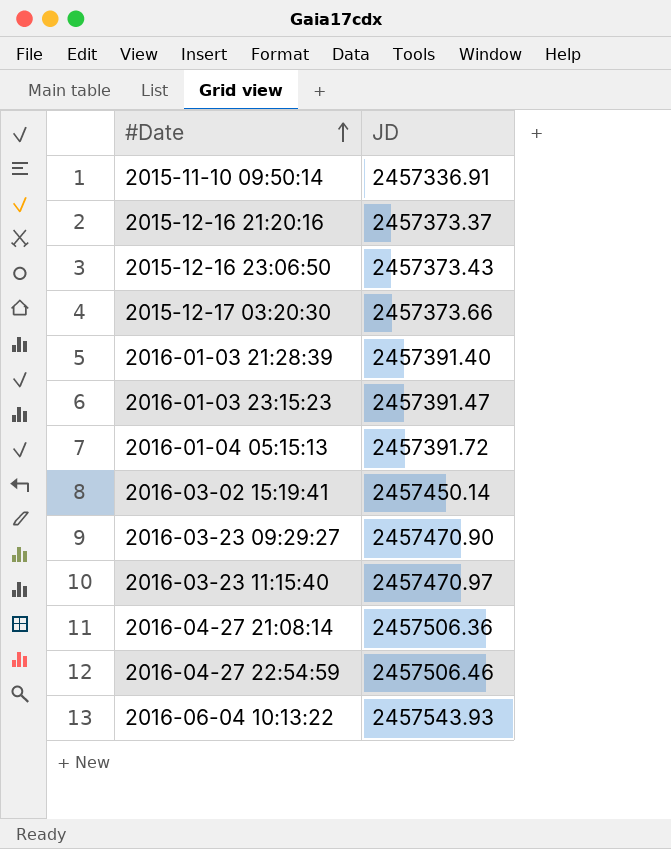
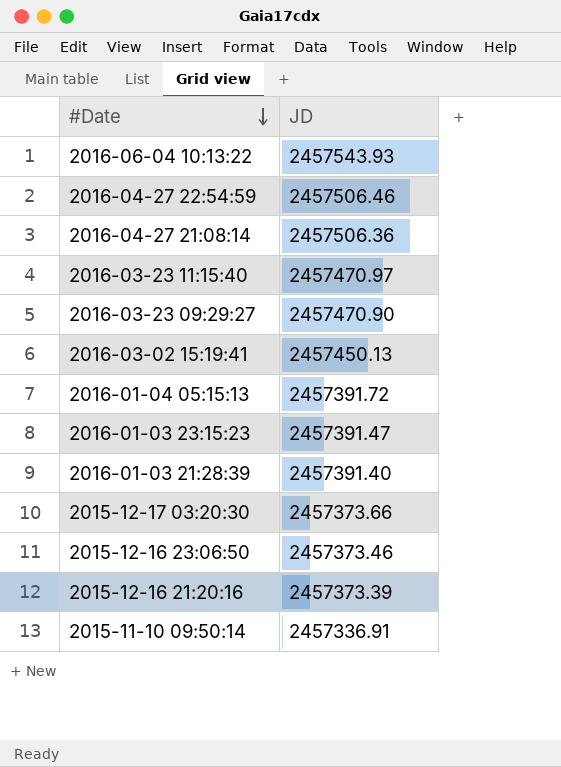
row order: #Date ascending -> #Date descending
2016-03-02 15:19:41 | JD: 2457450.14 -> 2457450.13
2015-12-16 23:06:50 | JD: 2457373.43 -> 2457373.46
2015-12-16 21:20:16 | JD: 2457373.37 -> 2457373.39

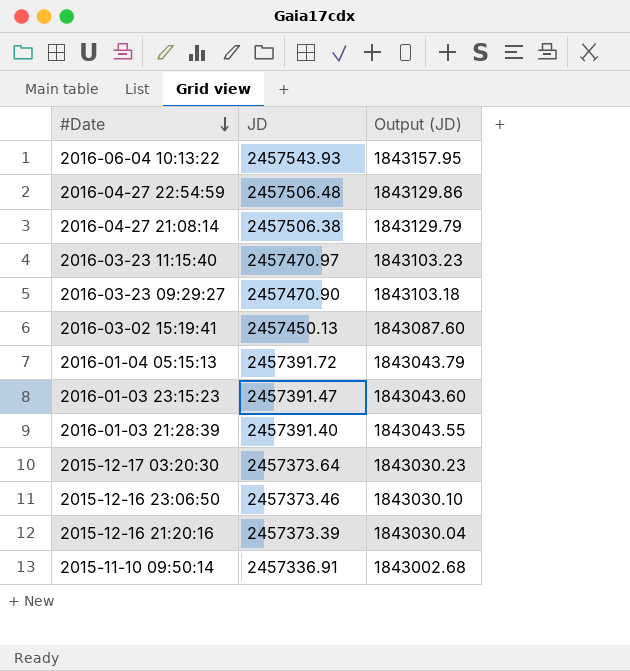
column Output (JD) | formula: none -> [JD] * 0.75
2016-04-27 22:54:59 | JD: 2457506.46 -> 2457506.48
2016-04-27 21:08:14 | JD: 2457506.36 -> 2457506.38
2015-12-17 03:20:30 | JD: 2457373.66 -> 2457373.64

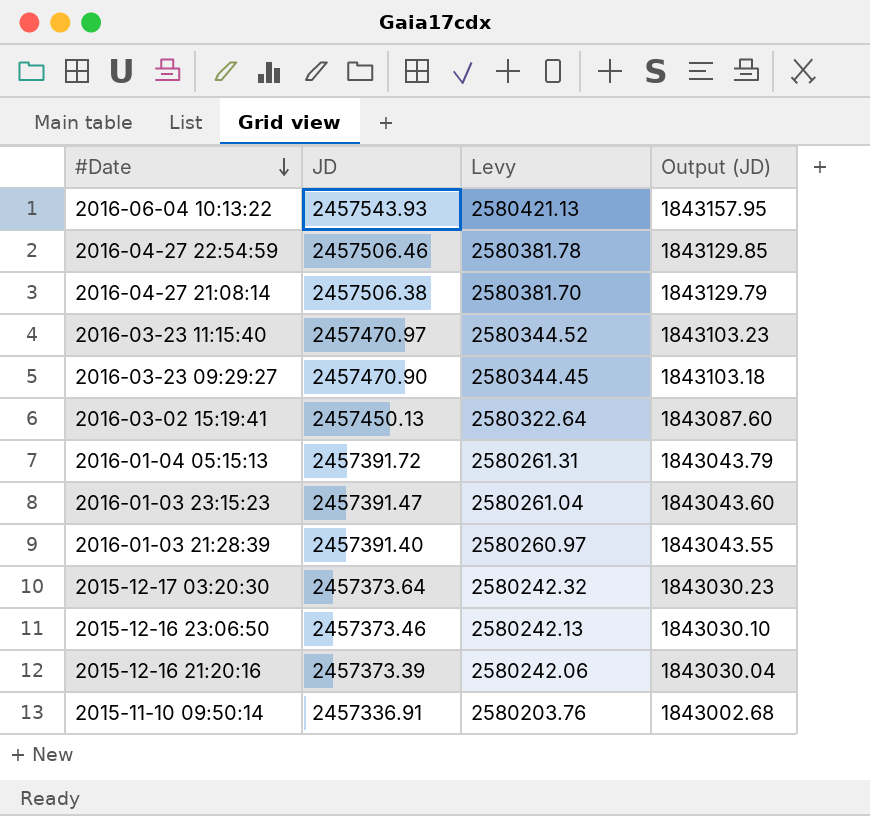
column Levy | formula: none -> [JD] * 1.05
2016-04-27 22:54:59 | JD: 2457506.48 -> 2457506.46
2016-04-27 22:54:59 | Output (JD): 1843129.86 -> 1843129.85

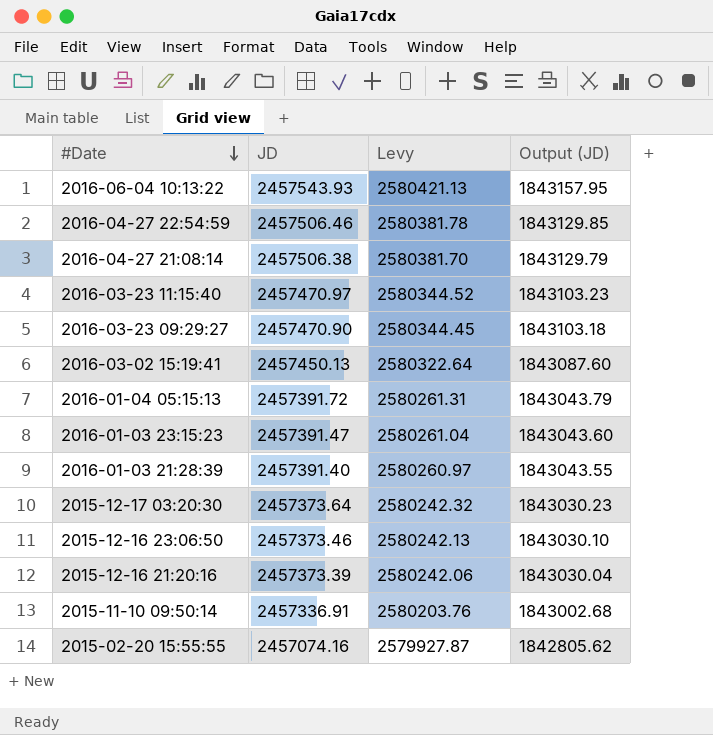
row 2015-02-20 15:55:55: none -> 2457074.16 | 2579927.87 | 1842805.62

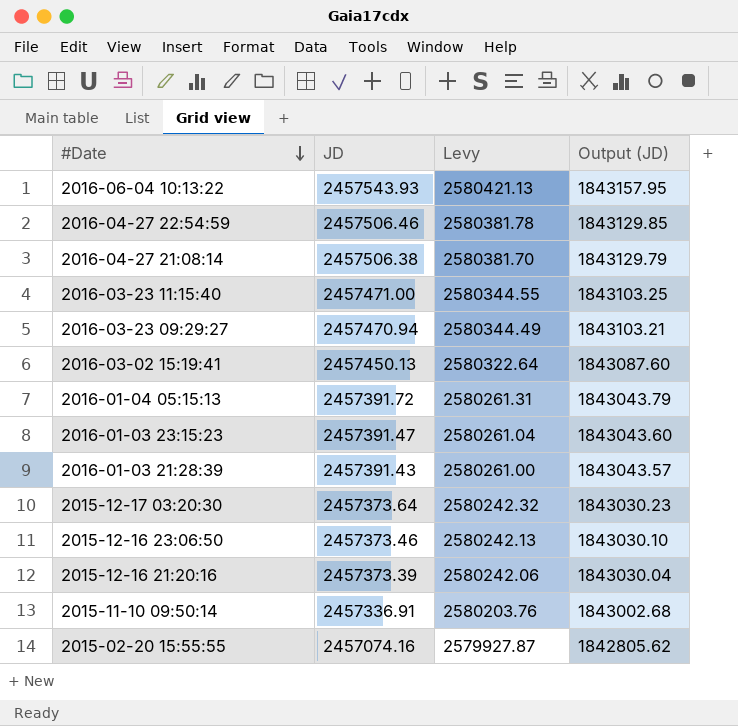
2016-03-23 11:15:40 | JD: 2457470.97 -> 2457471.00
2016-03-23 11:15:40 | Levy: 2580344.52 -> 2580344.55
2016-03-23 11:15:40 | Output (JD): 1843103.23 -> 1843103.25
2016-03-23 09:29:27 | JD: 2457470.90 -> 2457470.94
2016-03-23 09:29:27 | Levy: 2580344.45 -> 2580344.49
2016-03-23 09:29:27 | Output (JD): 1843103.18 -> 1843103.21
2016-01-03 21:28:39 | JD: 2457391.40 -> 2457391.43
2016-01-03 21:28:39 | Levy: 2580260.97 -> 2580261.00
2016-01-03 21:28:39 | Output (JD): 1843043.55 -> 1843043.57

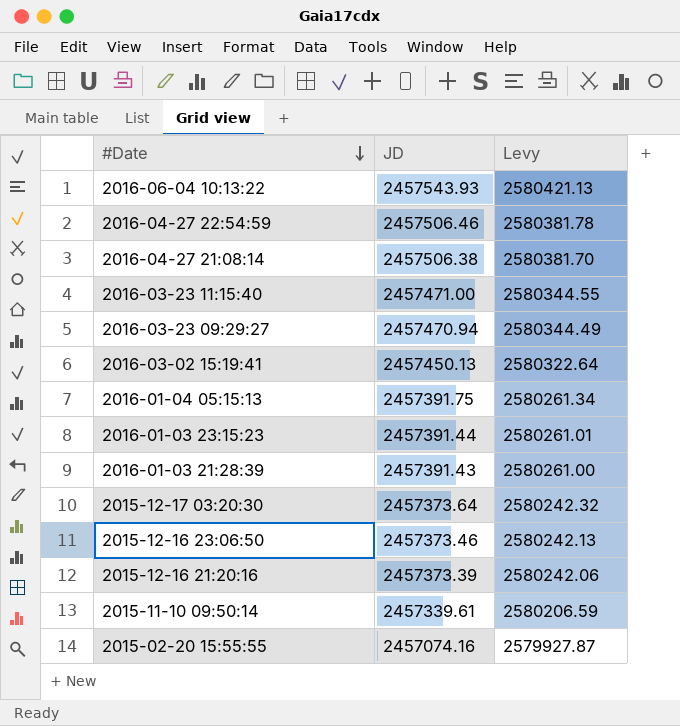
column Output (JD) | formula: [JD] * 0.75 -> none
2016-01-04 05:15:13 | JD: 2457391.72 -> 2457391.75
2016-01-04 05:15:13 | Levy: 2580261.31 -> 2580261.34
2016-01-03 23:15:23 | JD: 2457391.47 -> 2457391.44
2016-01-03 23:15:23 | Levy: 2580261.04 -> 2580261.01
2015-11-10 09:50:14 | JD: 2457336.91 -> 2457339.61
2015-11-10 09:50:14 | Levy: 2580203.76 -> 2580206.59

